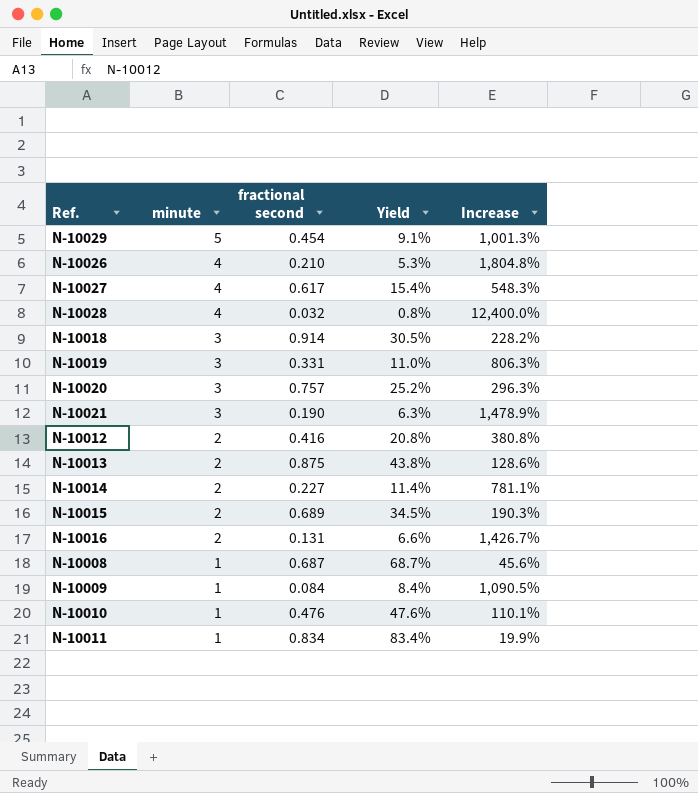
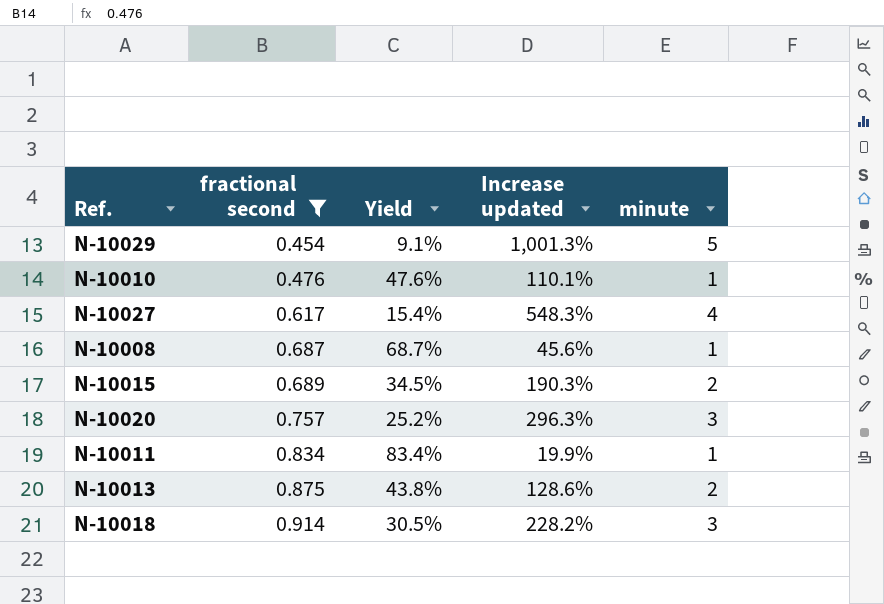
filter: none -> fractional second >= 0.454
row order: minute descending -> fractional second ascending
column name: Increase -> Increase updated
column minute | position: 2 -> 5

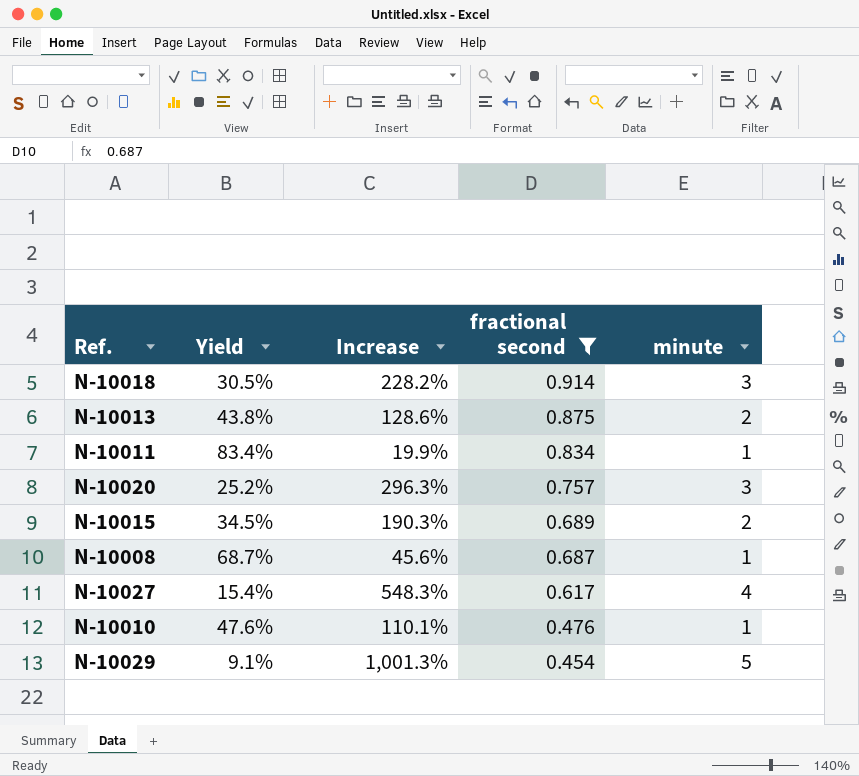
row order: fractional second ascending -> fractional second descending
column name: Increase updated -> Increase
column fractional second | position: 2 -> 4

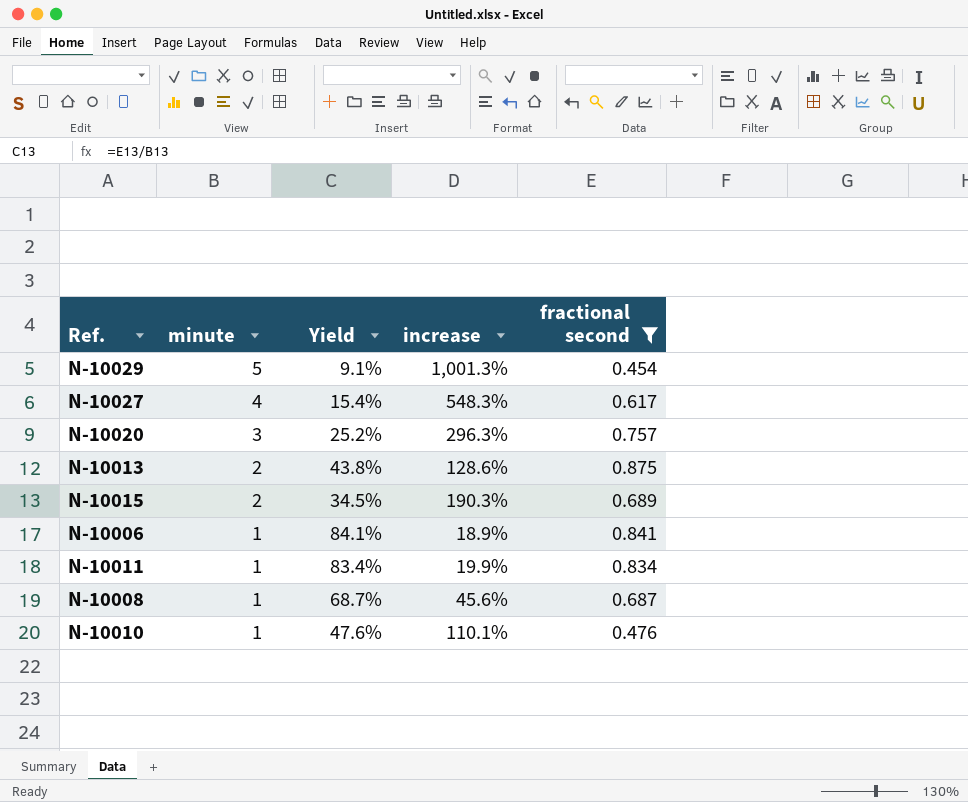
row order: fractional second descending -> minute descending
column minute | position: 5 -> 2
column name: Increase -> increase
row N-10018: 30.5% | 228.2% | 0.914 | 3 -> none
row N-10006: none -> 1 | 84.1% | 18.9% | 0.841

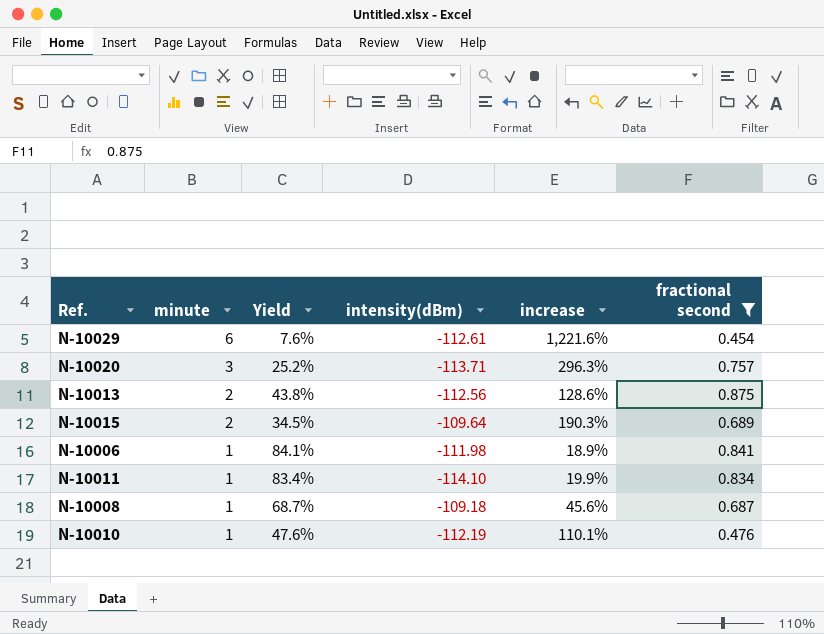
column intensity(dBm) | position: none -> 4
row N-10027: 4 | 15.4% | 548.3% | 0.617 -> none
N-10029 | minute: 5 -> 6
N-10029 | Yield: 9.1% -> 7.6%
N-10029 | increase: 1,001.3% -> 1,221.6%

